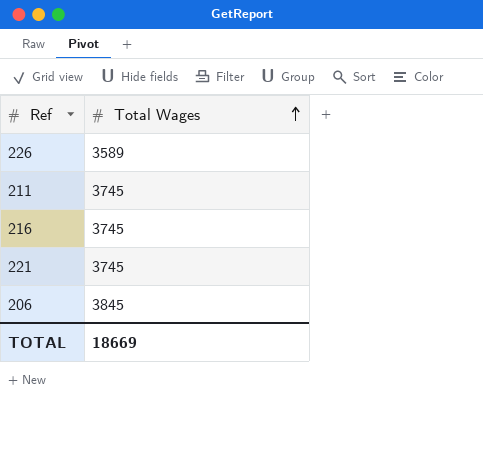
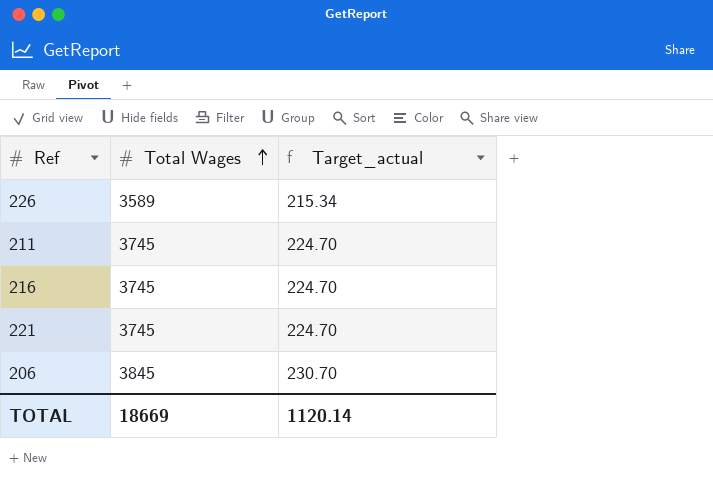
column Target_actual | formula: none -> [Total Wages] * 0.06

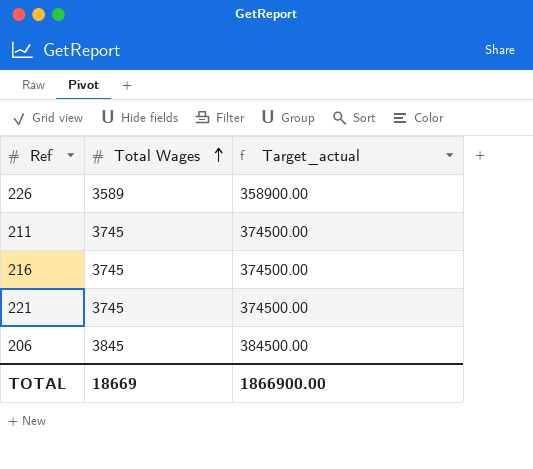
column Target_actual | formula: [Total Wages] * 0.06 -> [Total Wages] * 100
TOTAL | Target_actual: 1120.14 -> 1866900.00

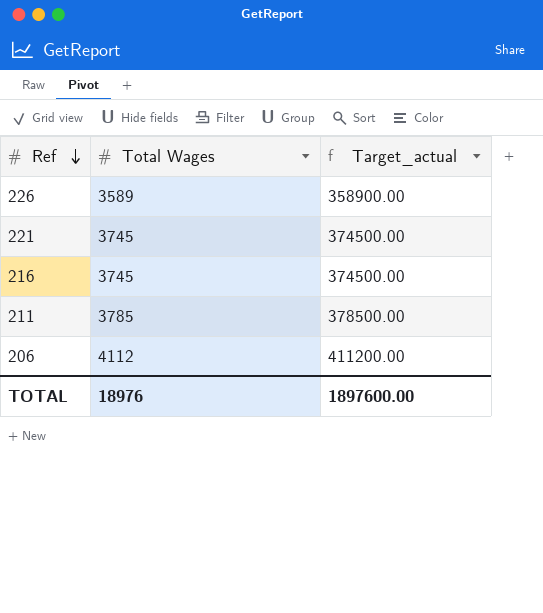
row order: Total Wages ascending -> Ref descending
211 | Total Wages: 3745 -> 3785
211 | Target_actual: 374500.00 -> 378500.00
206 | Total Wages: 3845 -> 4112
206 | Target_actual: 384500.00 -> 411200.00
TOTAL | Total Wages: 18669 -> 18976
TOTAL | Target_actual: 1866900.00 -> 1897600.00

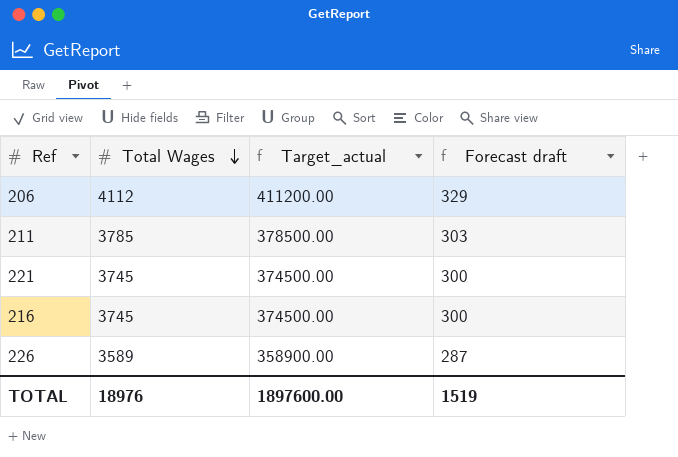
row order: Ref descending -> Total Wages descending
column Forecast draft | formula: none -> [Total Wages] * 0.08

